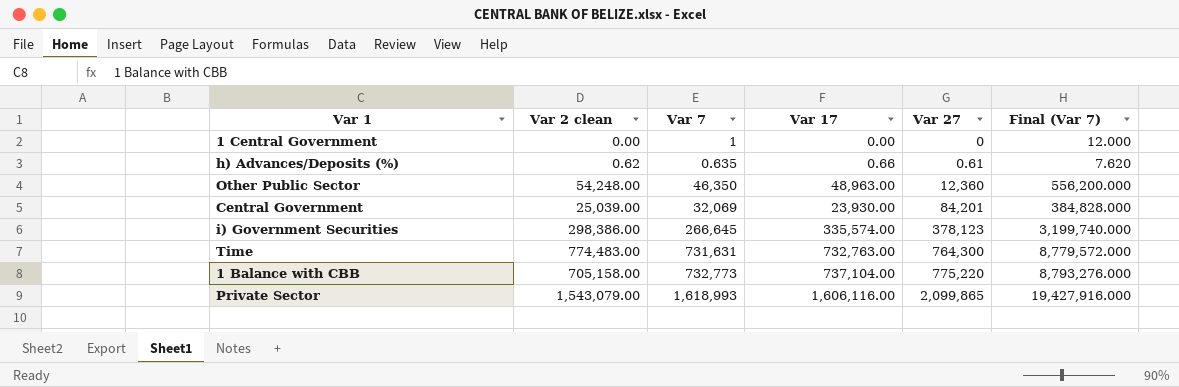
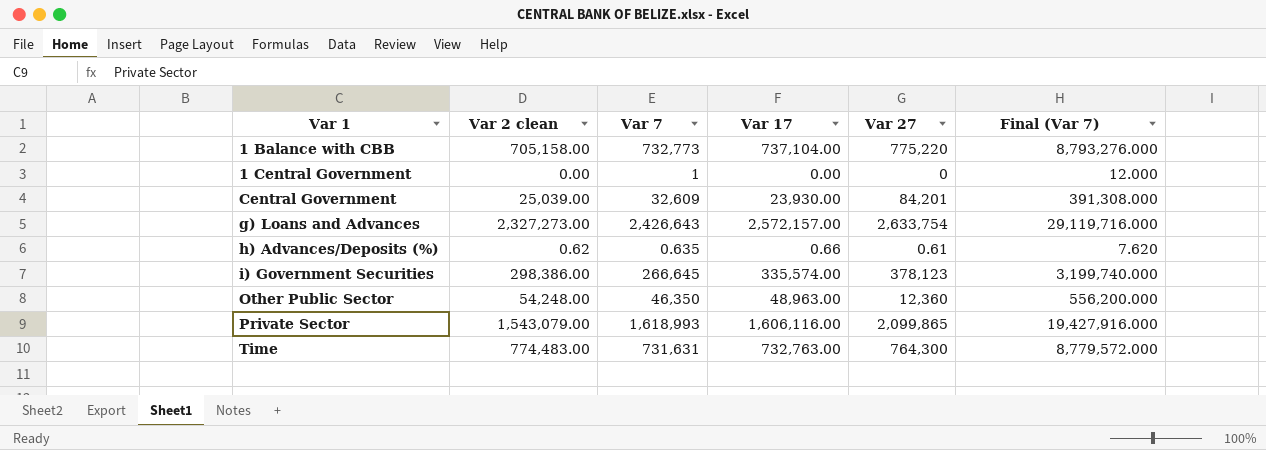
row order: Var 27 ascending -> Var 1 ascending
Central Government | Var 7: 32,069 -> 32,609
Central Government | Final (Var 7): 384,828.000 -> 391,308.000
row g) Loans and Advances: none -> 2,327,273.00 | 2,426,643 | 2,572,157.00 | 2,633,754 | 29,119,716.000

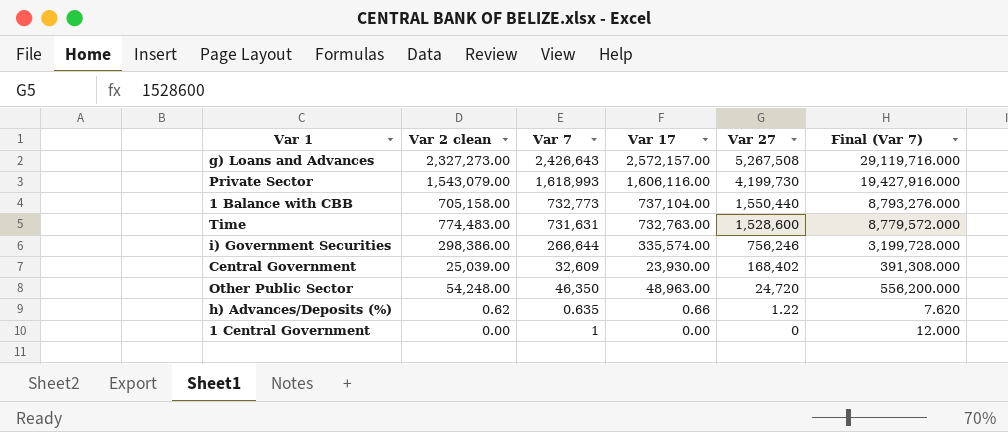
row order: Var 1 ascending -> Var 27 descending
g) Loans and Advances | Var 27: 2,633,754 -> 5,267,508
Private Sector | Var 27: 2,099,865 -> 4,199,730
1 Balance with CBB | Var 27: 775,220 -> 1,550,440
Time | Var 27: 764,300 -> 1,528,600
i) Government Securities | Var 7: 266,645 -> 266,644
i) Government Securities | Var 27: 378,123 -> 756,246
i) Government Securities | Final (Var 7): 3,199,740.000 -> 3,199,728.000
Central Government | Var 27: 84,201 -> 168,402
Other Public Sector | Var 27: 12,360 -> 24,720
h) Advances/Deposits (%) | Var 27: 0.61 -> 1.22

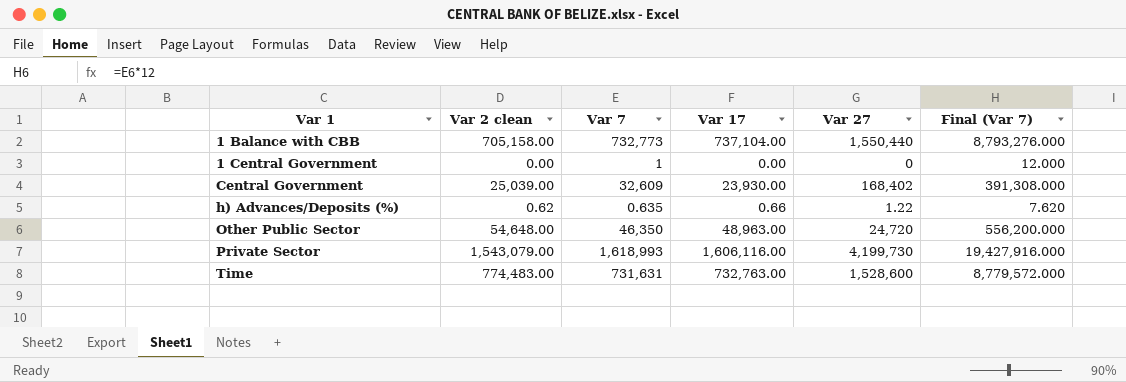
row order: Var 27 descending -> Var 1 ascending
row g) Loans and Advances: 2,327,273.00 | 2,426,643 | 2,572,157.00 | 5,267,508 | 29,119,716.000 -> none
row i) Government Securities: 298,386.00 | 266,644 | 335,574.00 | 756,246 | 3,199,728.000 -> none
Other Public Sector | Var 2 clean: 54,248.00 -> 54,648.00

